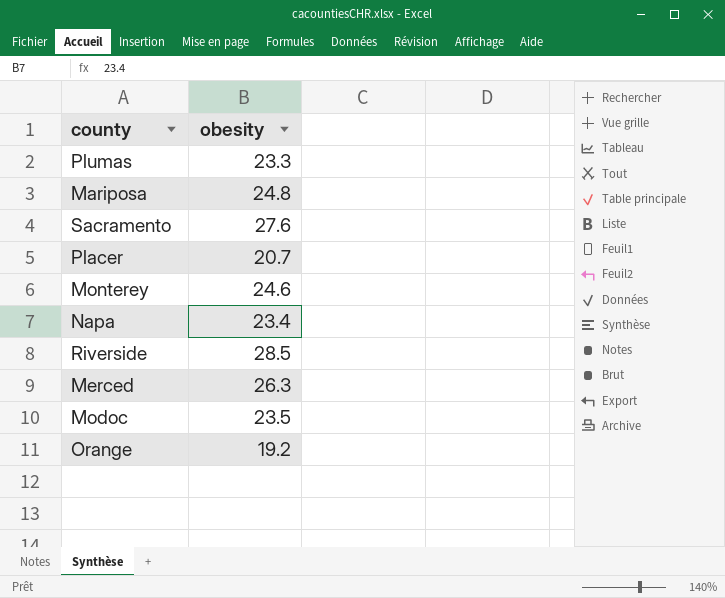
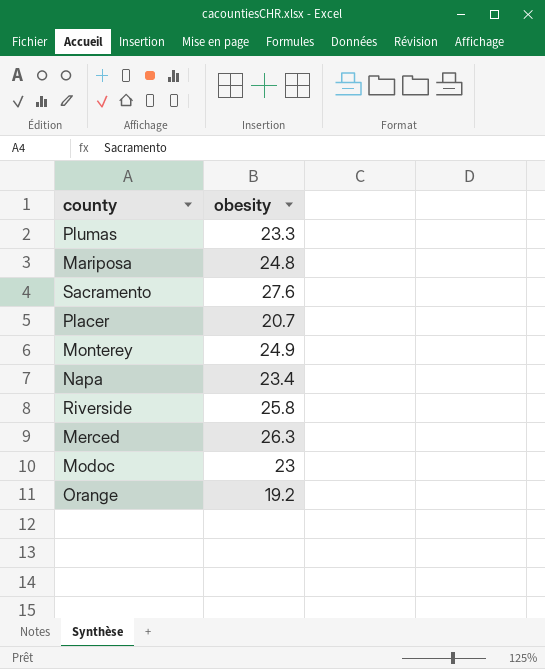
Monterey | obesity: 24.6 -> 24.9
Riverside | obesity: 28.5 -> 25.8
Modoc | obesity: 23.5 -> 23

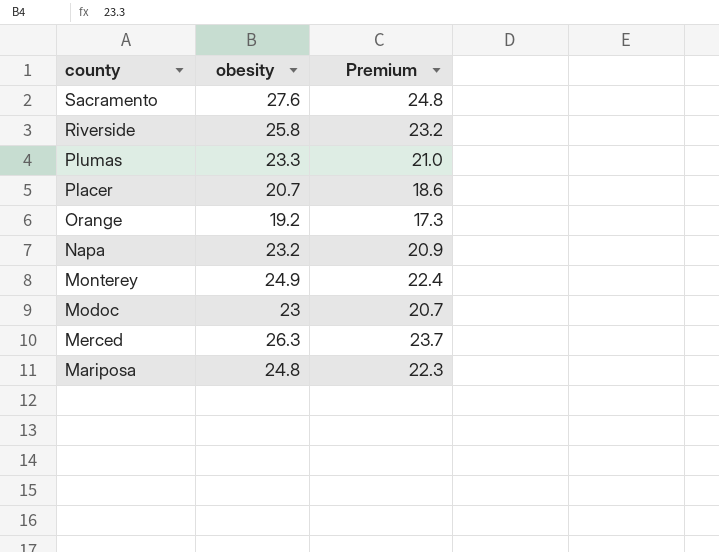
row order: none -> county descending
column Premium | formula: none -> [obesity] * 0.9
Napa | obesity: 23.4 -> 23.2

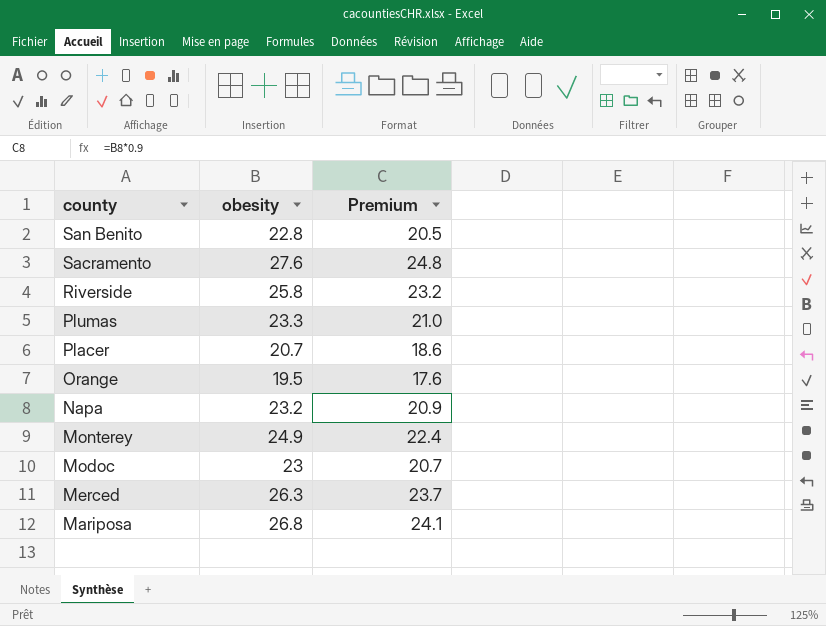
row San Benito: none -> 22.8 | 20.5
Orange | obesity: 19.2 -> 19.5
Orange | Premium: 17.3 -> 17.6
Mariposa | obesity: 24.8 -> 26.8
Mariposa | Premium: 22.3 -> 24.1

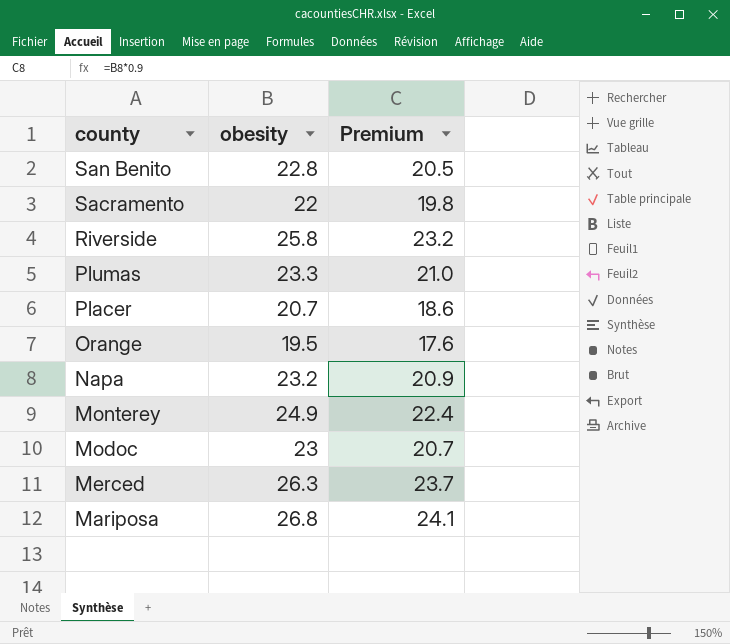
Sacramento | obesity: 27.6 -> 22
Sacramento | Premium: 24.8 -> 19.8

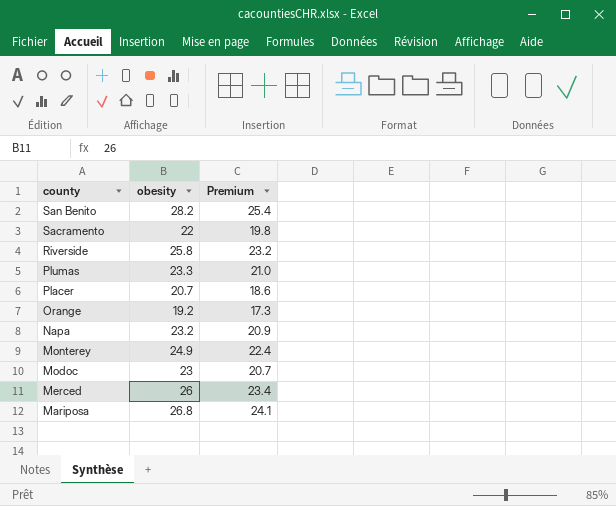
San Benito | obesity: 22.8 -> 28.2
San Benito | Premium: 20.5 -> 25.4
Orange | obesity: 19.5 -> 19.2
Orange | Premium: 17.6 -> 17.3
Merced | obesity: 26.3 -> 26
Merced | Premium: 23.7 -> 23.4

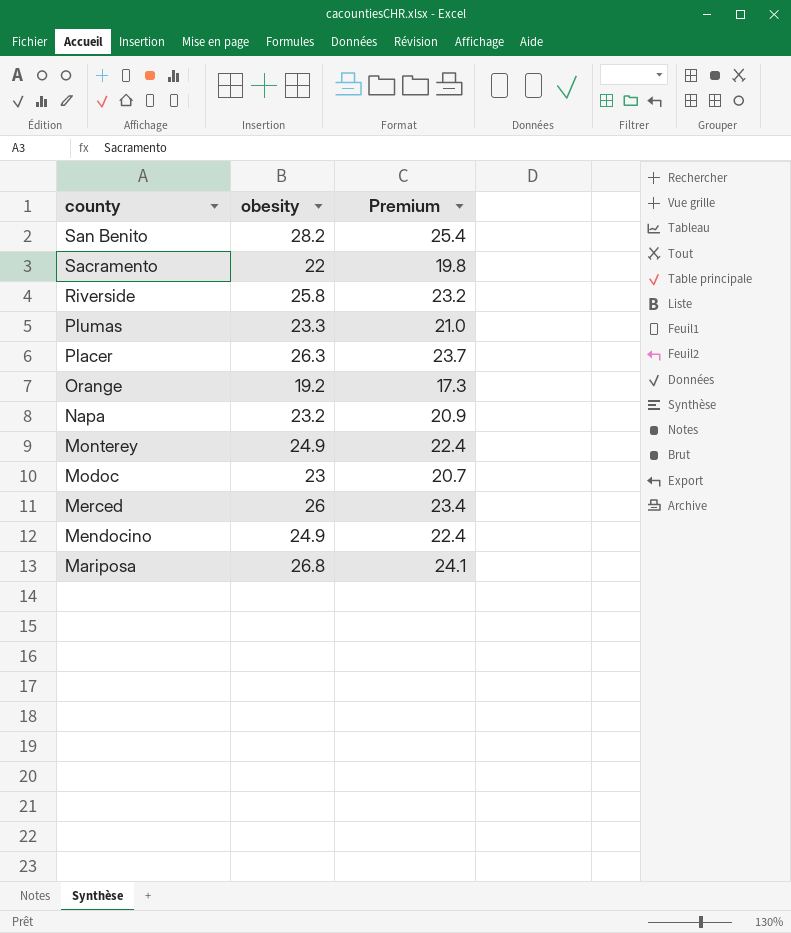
Placer | obesity: 20.7 -> 26.3
Placer | Premium: 18.6 -> 23.7
row Mendocino: none -> 24.9 | 22.4

